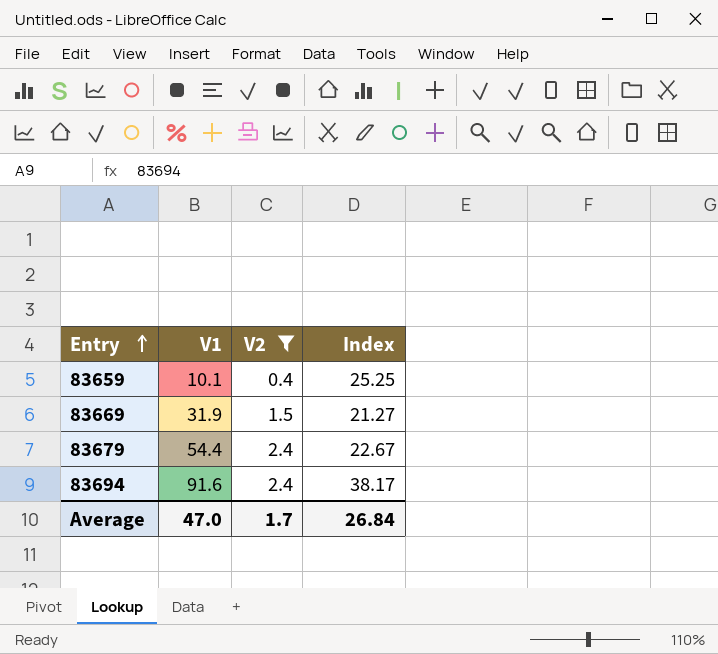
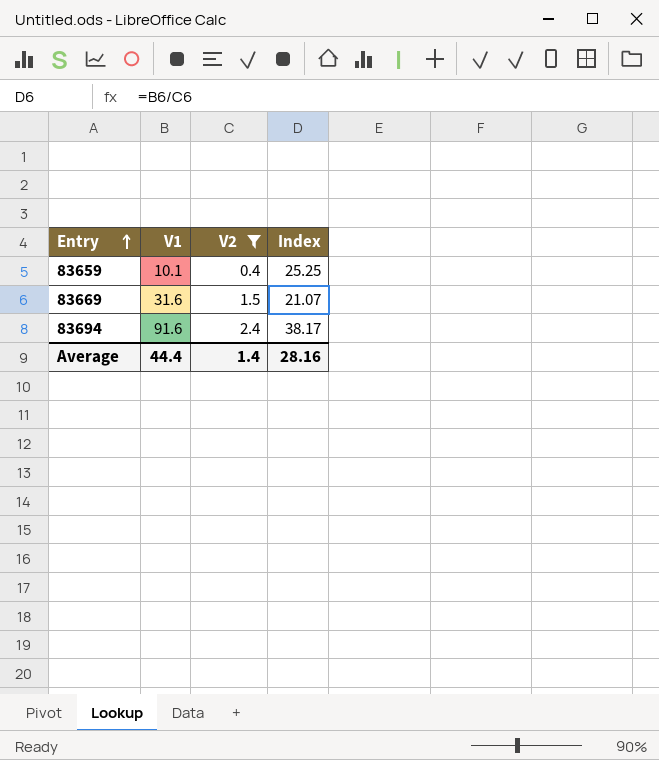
row 83679: 54.4 | 2.4 | 22.67 -> none
83669 | V1: 31.9 -> 31.6
83669 | Index: 21.27 -> 21.07
Average | V1: 47.0 -> 44.4
Average | V2: 1.7 -> 1.4
Average | Index: 26.84 -> 28.16

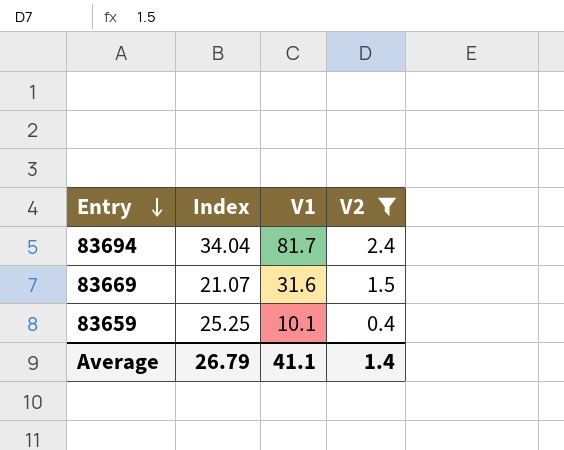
row order: Entry ascending -> Entry descending
column Index | position: 4 -> 2
83694 | Index: 38.17 -> 34.04
83694 | V1: 91.6 -> 81.7
Average | Index: 28.16 -> 26.79
Average | V1: 44.4 -> 41.1

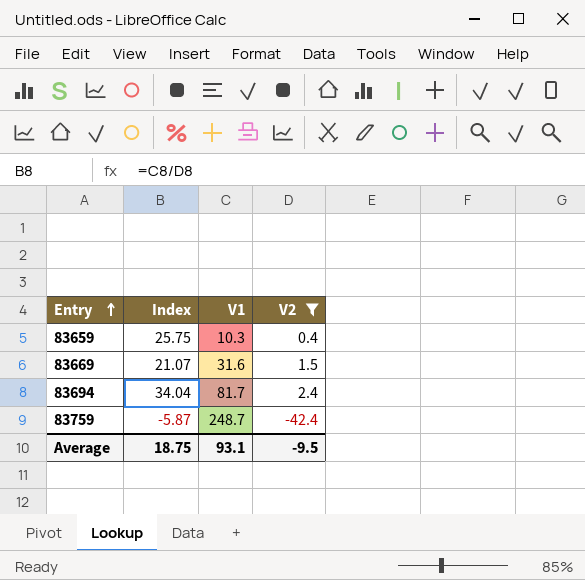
row order: Entry descending -> Entry ascending
83659 | Index: 25.25 -> 25.75
83659 | V1: 10.1 -> 10.3
row 83759: none -> -5.87 | 248.7 | -42.4
Average | Index: 26.79 -> 18.75
Average | V1: 41.1 -> 93.1
Average | V2: 1.4 -> -9.5

